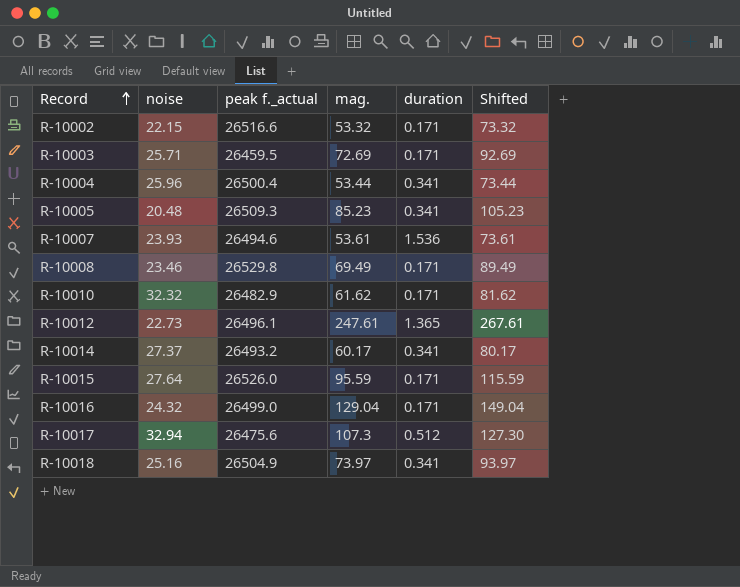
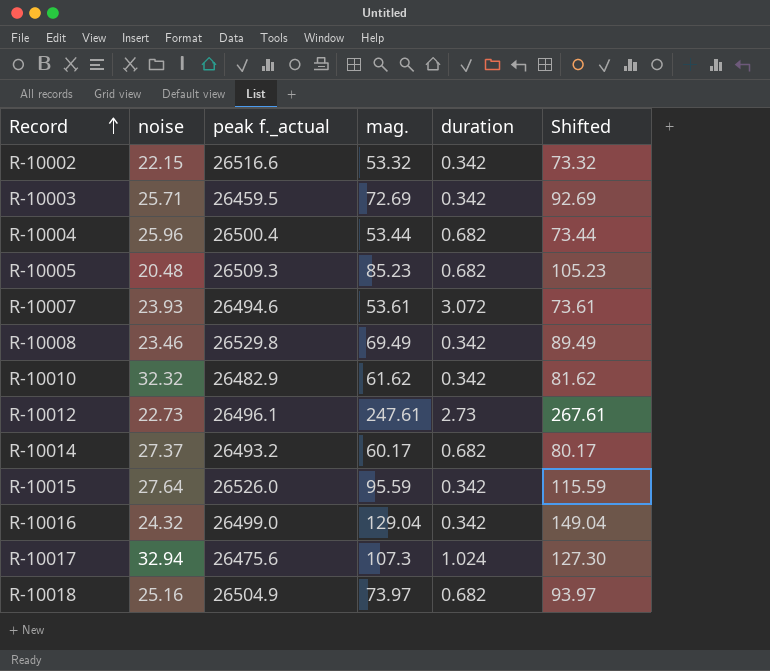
R-10002 | duration: 0.171 -> 0.342
R-10003 | duration: 0.171 -> 0.342
R-10004 | duration: 0.341 -> 0.682
R-10005 | duration: 0.341 -> 0.682
R-10007 | duration: 1.536 -> 3.072
R-10008 | duration: 0.171 -> 0.342
R-10010 | duration: 0.171 -> 0.342
R-10012 | duration: 1.365 -> 2.73
R-10014 | duration: 0.341 -> 0.682
R-10015 | duration: 0.171 -> 0.342
R-10016 | duration: 0.171 -> 0.342
R-10017 | duration: 0.512 -> 1.024
R-10018 | duration: 0.341 -> 0.682

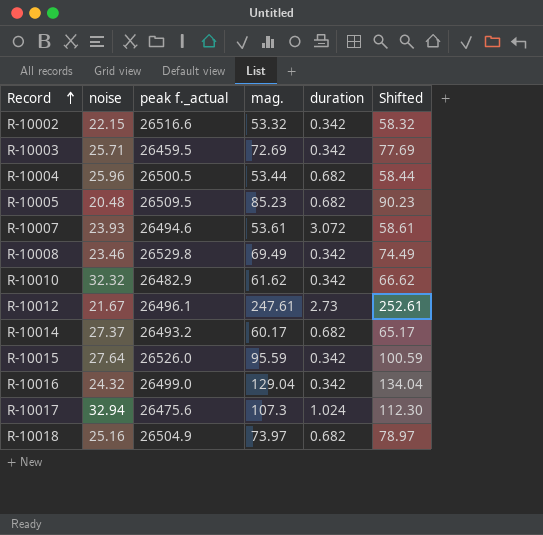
column Shifted | formula: [mag.] + 20 -> [mag.] + 5
R-10004 | peak f._actual: 26500.4 -> 26500.5
R-10005 | peak f._actual: 26509.3 -> 26509.5
R-10012 | noise: 22.73 -> 21.67

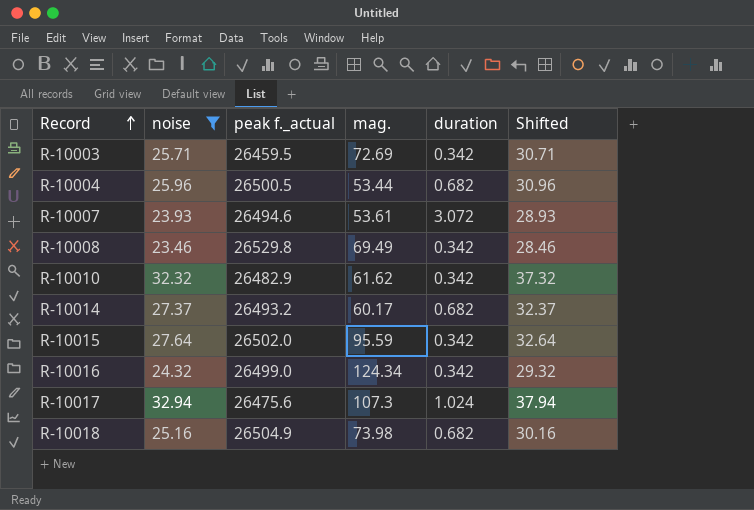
filter: none -> noise >= 23.46
column Shifted | formula: [mag.] + 5 -> [noise] + 5
R-10015 | peak f._actual: 26526.0 -> 26502.0
R-10016 | mag.: 129.04 -> 124.34
R-10018 | mag.: 73.97 -> 73.98

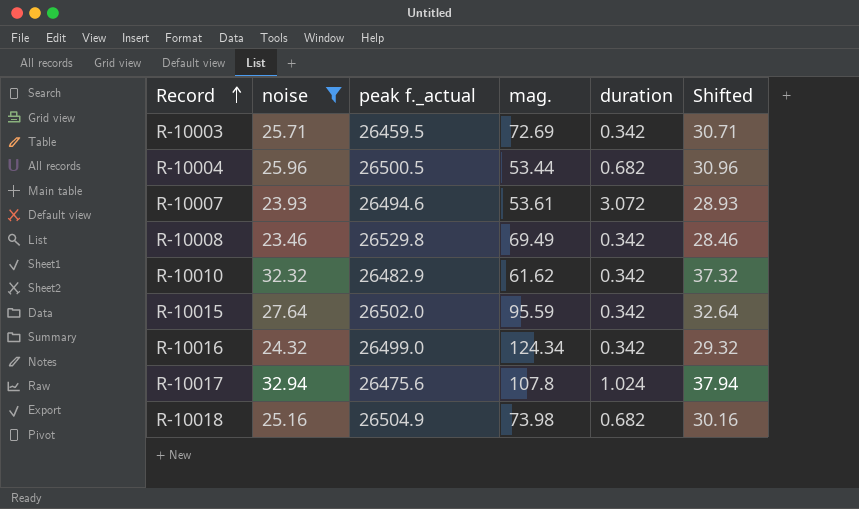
row R-10014: 27.37 | 26493.2 | 60.17 | 0.682 | 32.37 -> none
R-10017 | mag.: 107.3 -> 107.8

